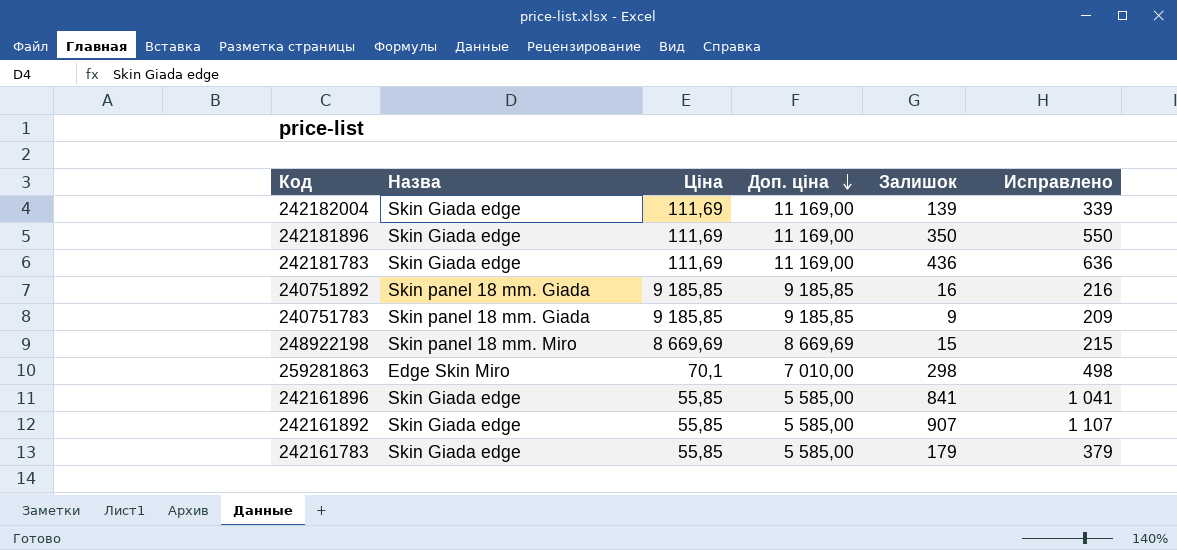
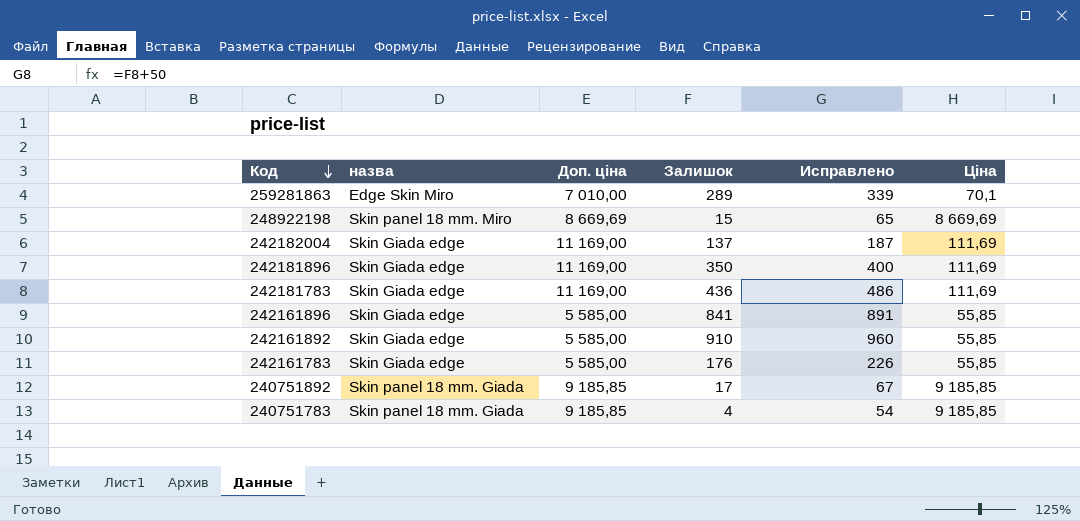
row order: Доп. ціна descending -> Код descending
column name: Назва -> назва
column Исправлено | formula: [Залишок] + 200 -> [Залишок] + 50
column Ціна | position: 3 -> 6
259281863 | Залишок: 298 -> 289
242182004 | Залишок: 139 -> 137
242161892 | Залишок: 907 -> 910
242161783 | Залишок: 179 -> 176
240751892 | Залишок: 16 -> 17
240751783 | Залишок: 9 -> 4

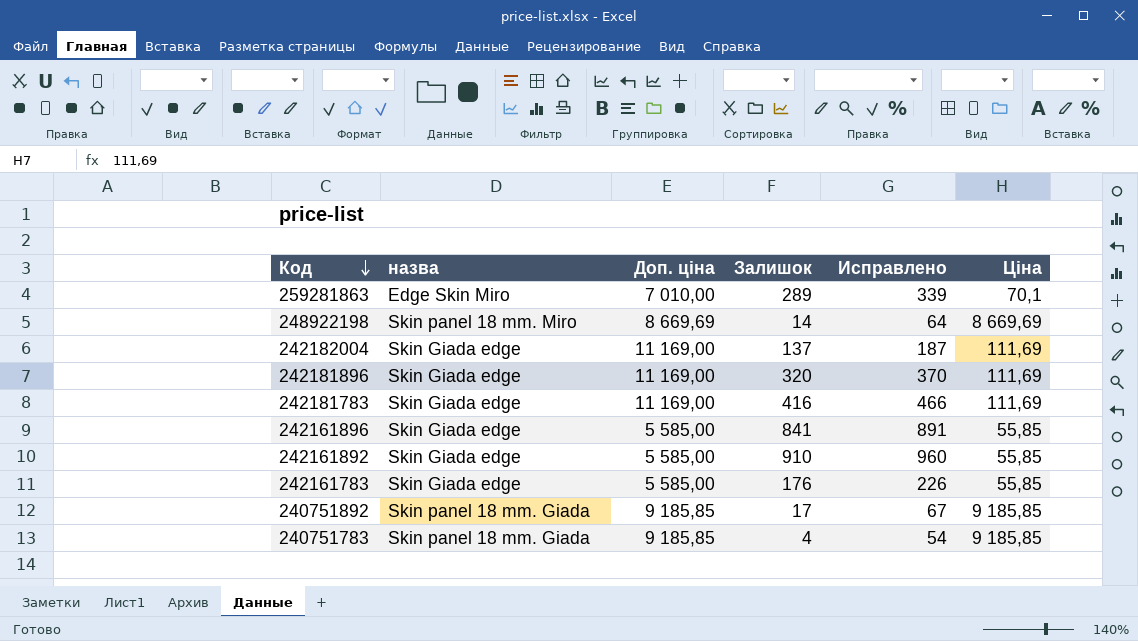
248922198 | Залишок: 15 -> 14
248922198 | Исправлено: 65 -> 64
242181896 | Залишок: 350 -> 320
242181896 | Исправлено: 400 -> 370
242181783 | Залишок: 436 -> 416
242181783 | Исправлено: 486 -> 466

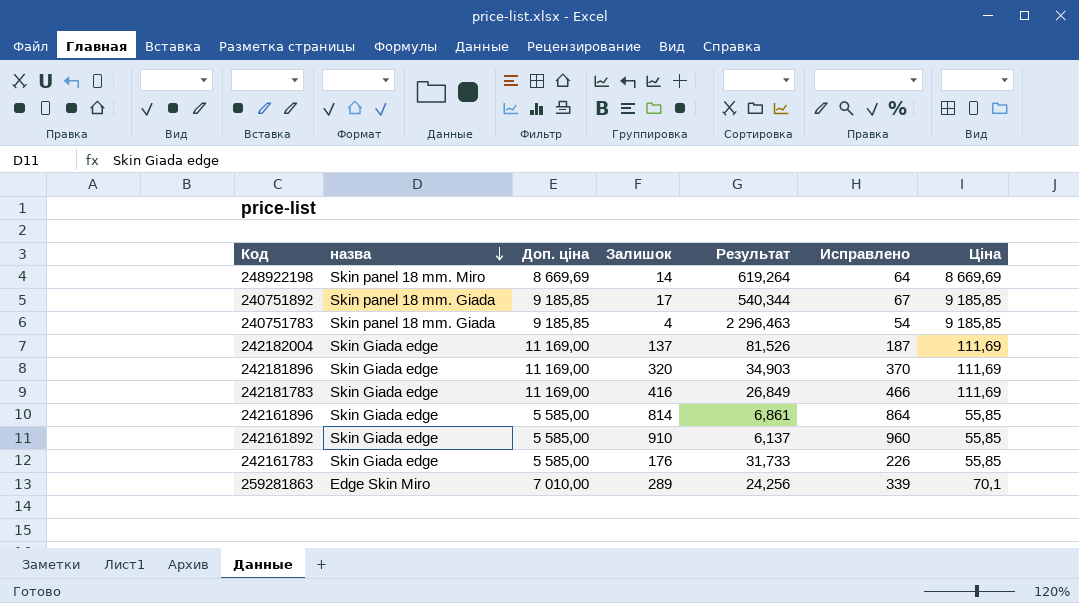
row order: Код descending -> назва descending
column Результат | formula: none -> [Доп. ціна] / [Залишок]
242161896 | Залишок: 841 -> 814
242161896 | Исправлено: 891 -> 864

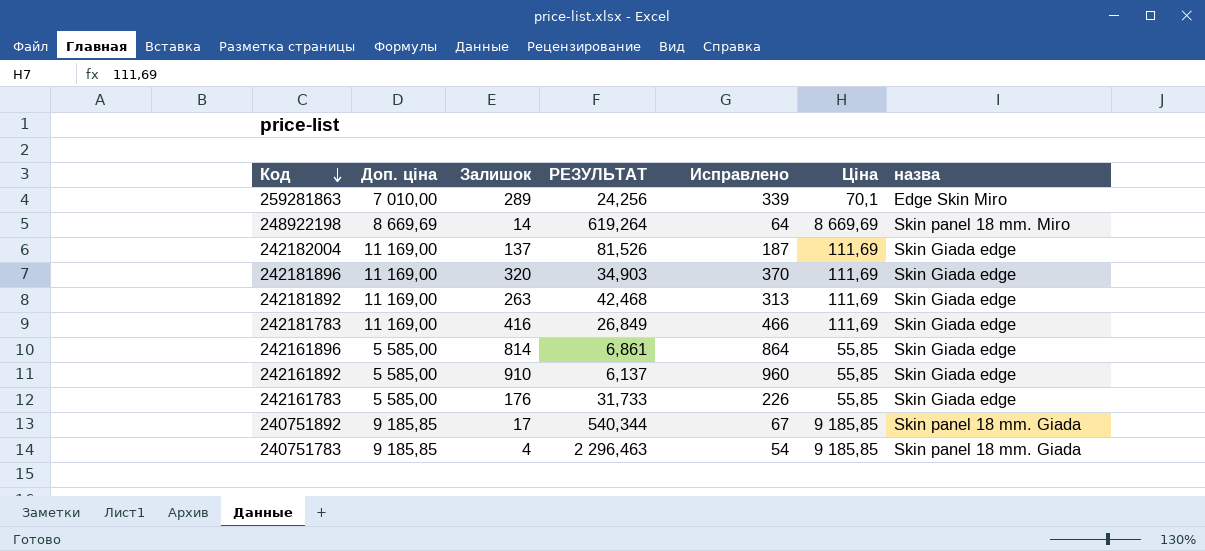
row order: назва descending -> Код descending
column name: Результат -> РЕЗУЛЬТАТ
column назва | position: 2 -> 7
row 242181892: none -> 11 169,00 | 263 | 42,468 | 313 | 111,69 | Skin Giada edge

